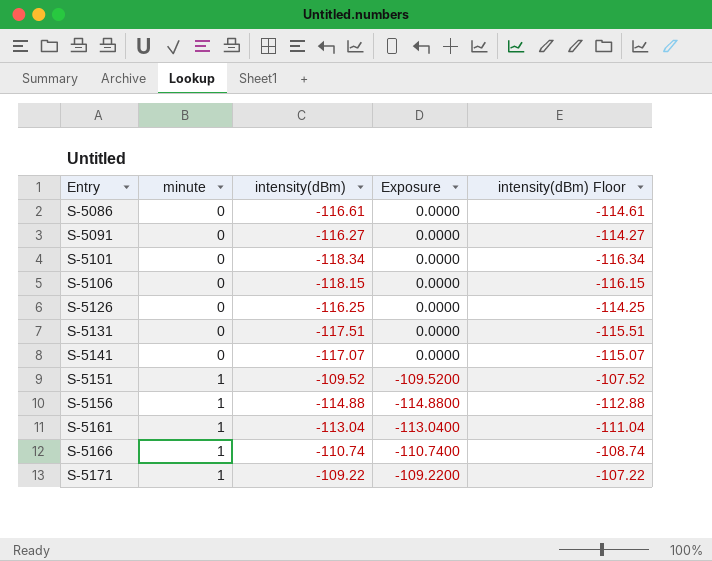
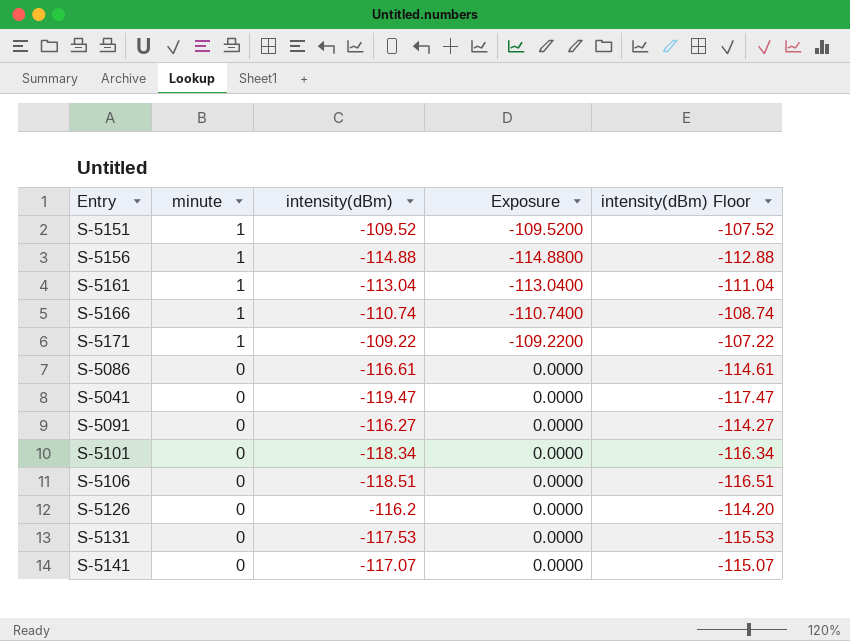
row order: Entry ascending -> minute descending
row S-5041: none -> 0 | -119.47 | 0.0000 | -117.47
S-5106 | intensity(dBm): -118.15 -> -118.51
S-5106 | intensity(dBm) Floor: -116.15 -> -116.51
S-5126 | intensity(dBm): -116.25 -> -116.2
S-5126 | intensity(dBm) Floor: -114.25 -> -114.20
S-5131 | intensity(dBm): -117.51 -> -117.53
S-5131 | intensity(dBm) Floor: -115.51 -> -115.53

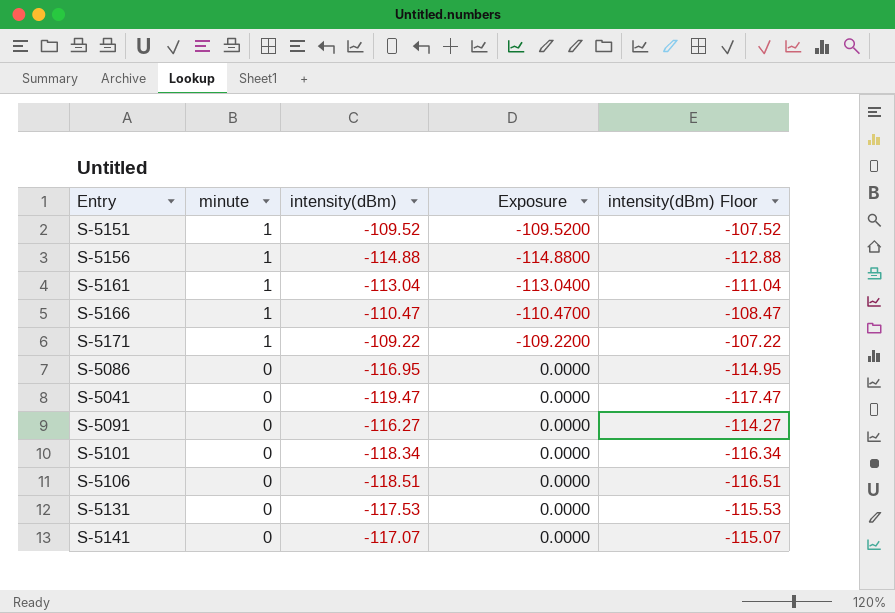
row S-5126: 0 | -116.2 | 0.0000 | -114.20 -> none
S-5166 | intensity(dBm): -110.74 -> -110.47
S-5166 | Exposure: -110.7400 -> -110.4700
S-5166 | intensity(dBm) Floor: -108.74 -> -108.47
S-5086 | intensity(dBm): -116.61 -> -116.95
S-5086 | intensity(dBm) Floor: -114.61 -> -114.95

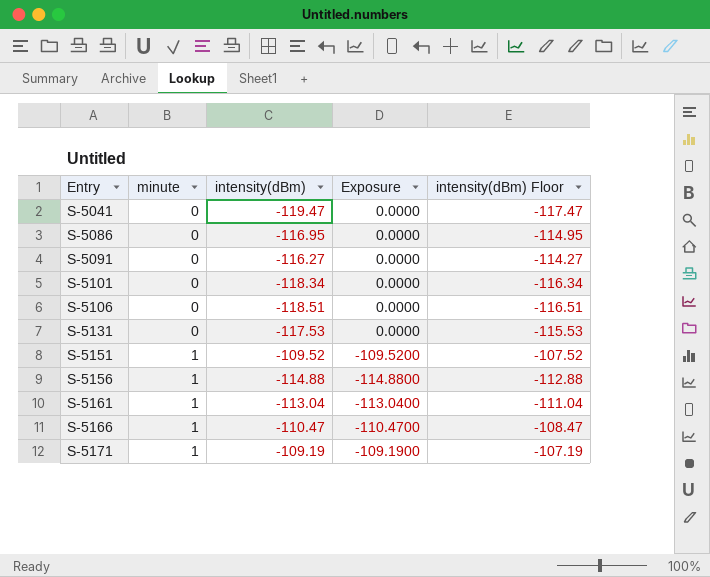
row order: minute descending -> Entry ascending
row S-5141: 0 | -117.07 | 0.0000 | -115.07 -> none
S-5171 | intensity(dBm): -109.22 -> -109.19
S-5171 | Exposure: -109.2200 -> -109.1900
S-5171 | intensity(dBm) Floor: -107.22 -> -107.19

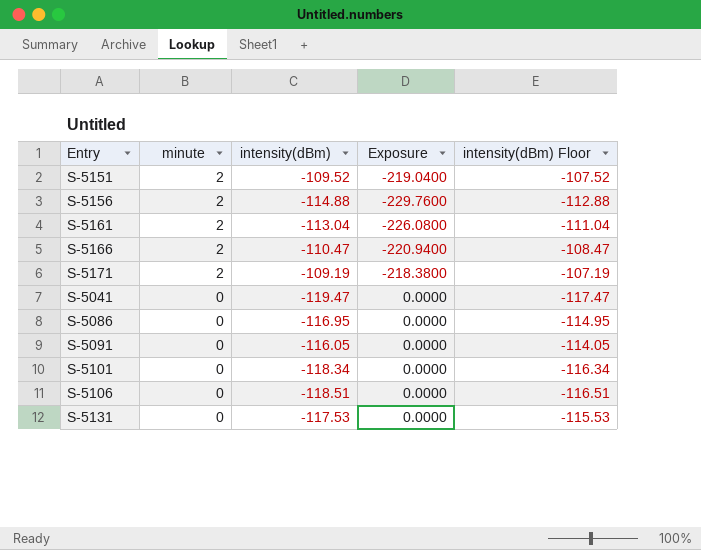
row order: Entry ascending -> minute descending
S-5151 | minute: 1 -> 2
S-5151 | Exposure: -109.5200 -> -219.0400
S-5156 | minute: 1 -> 2
S-5156 | Exposure: -114.8800 -> -229.7600
S-5161 | minute: 1 -> 2
S-5161 | Exposure: -113.0400 -> -226.0800
S-5166 | minute: 1 -> 2
S-5166 | Exposure: -110.4700 -> -220.9400
S-5171 | minute: 1 -> 2
S-5171 | Exposure: -109.1900 -> -218.3800
S-5091 | intensity(dBm): -116.27 -> -116.05
S-5091 | intensity(dBm) Floor: -114.27 -> -114.05

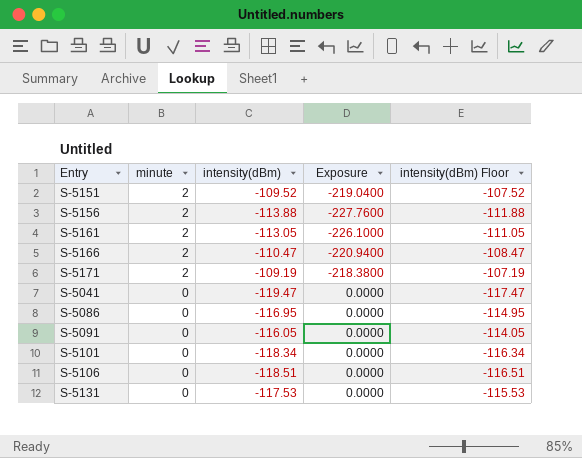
S-5156 | intensity(dBm): -114.88 -> -113.88
S-5156 | Exposure: -229.7600 -> -227.7600
S-5156 | intensity(dBm) Floor: -112.88 -> -111.88
S-5161 | intensity(dBm): -113.04 -> -113.05
S-5161 | Exposure: -226.0800 -> -226.1000
S-5161 | intensity(dBm) Floor: -111.04 -> -111.05

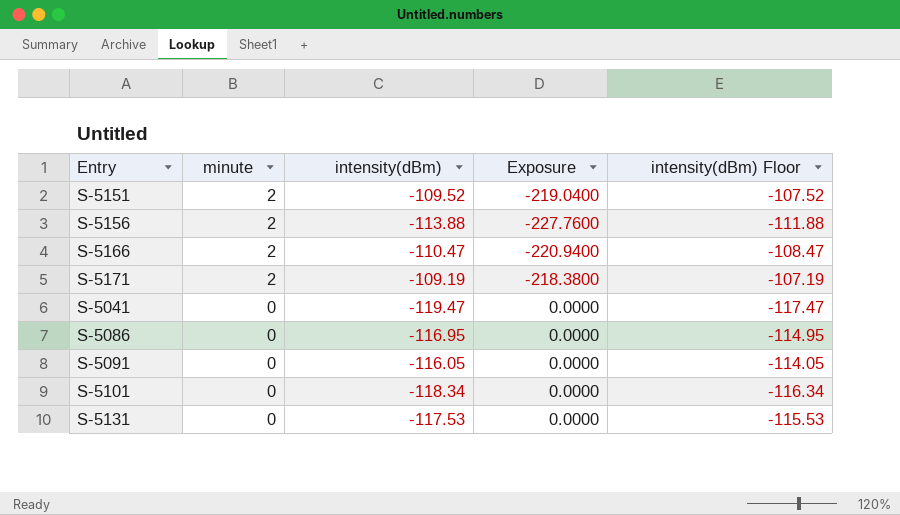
row S-5161: 2 | -113.05 | -226.1000 | -111.05 -> none
row S-5106: 0 | -118.51 | 0.0000 | -116.51 -> none

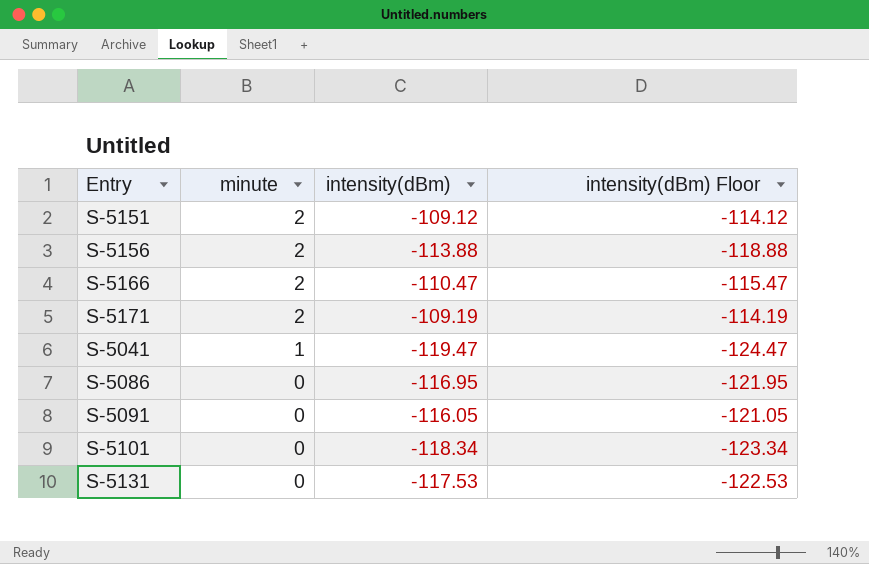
column Exposure | formula: [minute] * [intensity(dBm)] -> none
column intensity(dBm) Floor | formula: [intensity(dBm)] + 2 -> [intensity(dBm)] - 5
S-5151 | intensity(dBm): -109.52 -> -109.12
S-5041 | minute: 0 -> 1

